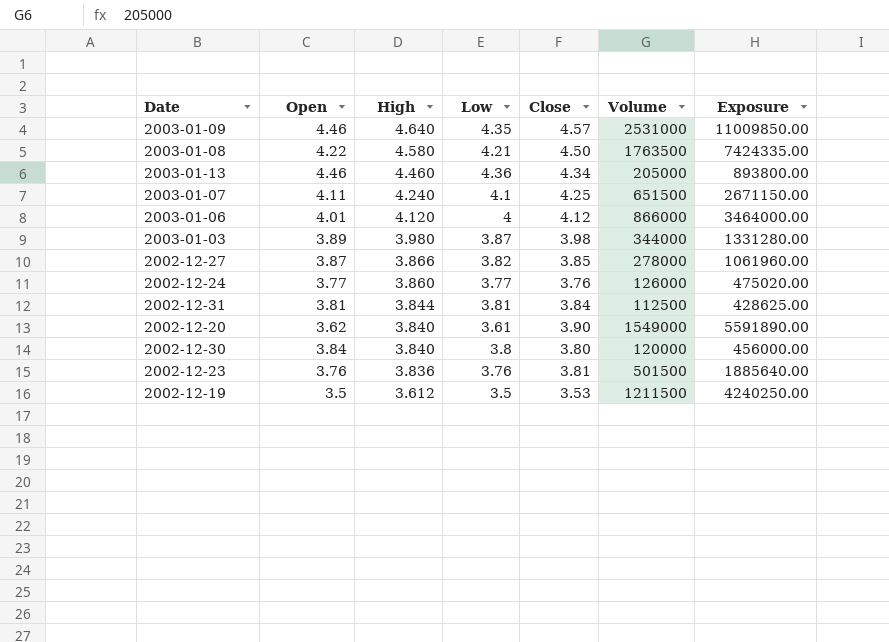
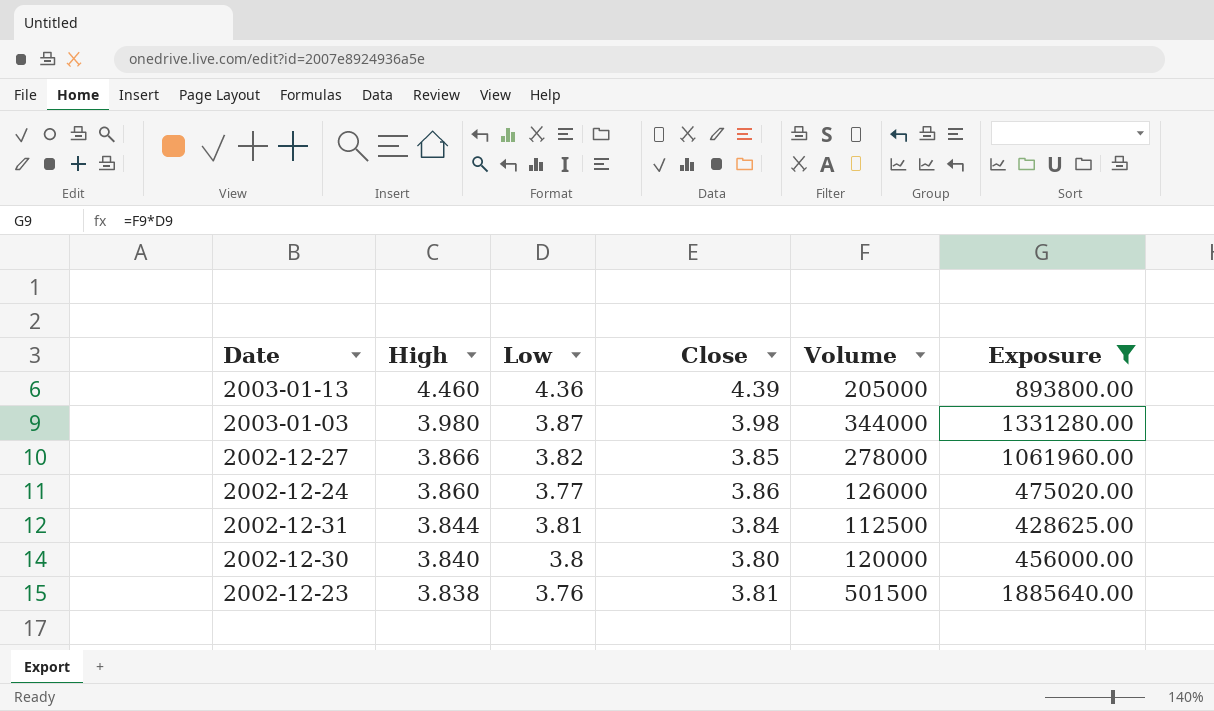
filter: none -> Exposure <= 1885640.00
column Open | position: 2 -> none
2003-01-13 | Close: 4.34 -> 4.39
2002-12-24 | Close: 3.76 -> 3.86
2002-12-23 | High: 3.836 -> 3.838

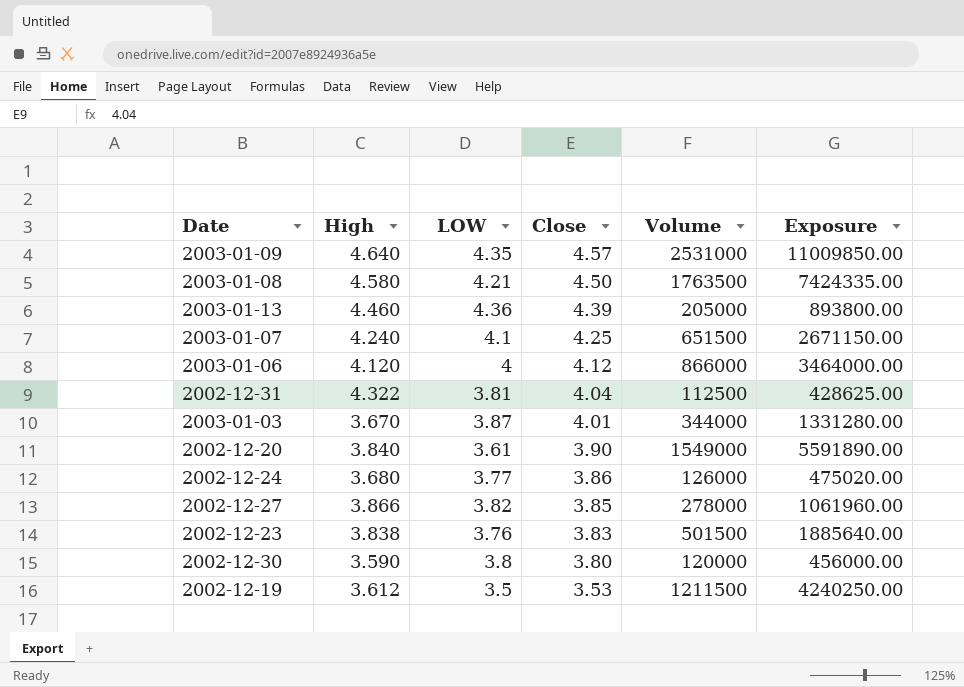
filter: Exposure <= 1885640.00 -> none
row order: High descending -> Close descending
column name: Low -> LOW
2002-12-31 | High: 3.844 -> 4.322
2002-12-31 | Close: 3.84 -> 4.04
2003-01-03 | High: 3.980 -> 3.670
2003-01-03 | Close: 3.98 -> 4.01
2002-12-24 | High: 3.860 -> 3.680
2002-12-23 | Close: 3.81 -> 3.83
2002-12-30 | High: 3.840 -> 3.590

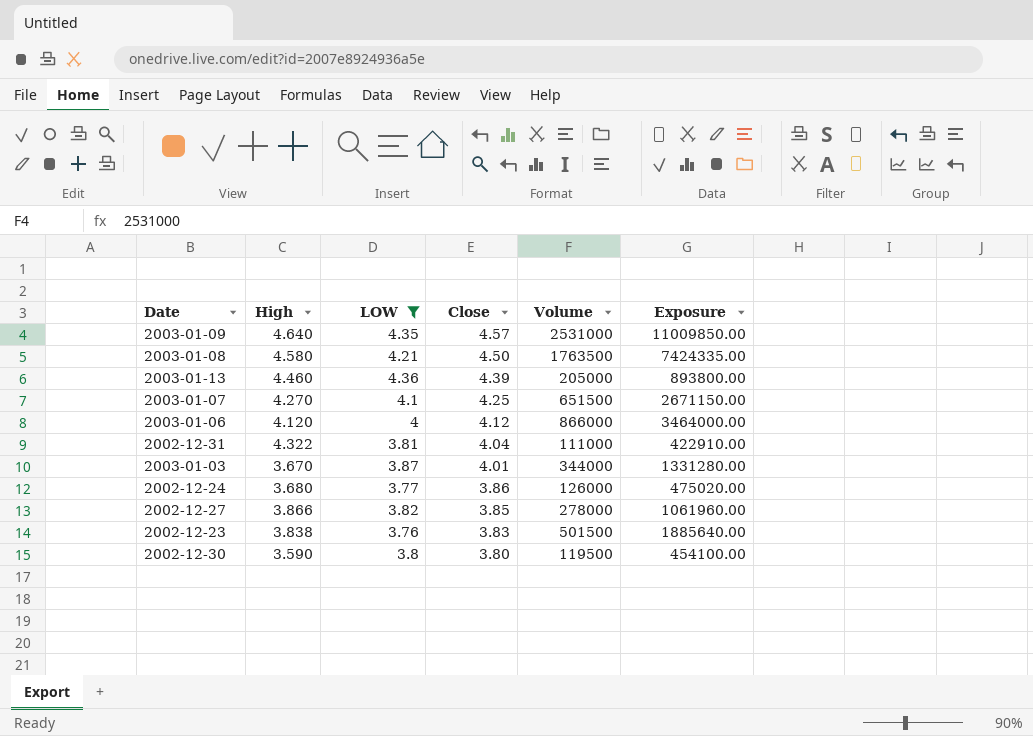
filter: none -> LOW >= 3.76
2003-01-07 | High: 4.240 -> 4.270
2002-12-31 | Volume: 112500 -> 111000
2002-12-31 | Exposure: 428625.00 -> 422910.00
2002-12-30 | Volume: 120000 -> 119500
2002-12-30 | Exposure: 456000.00 -> 454100.00

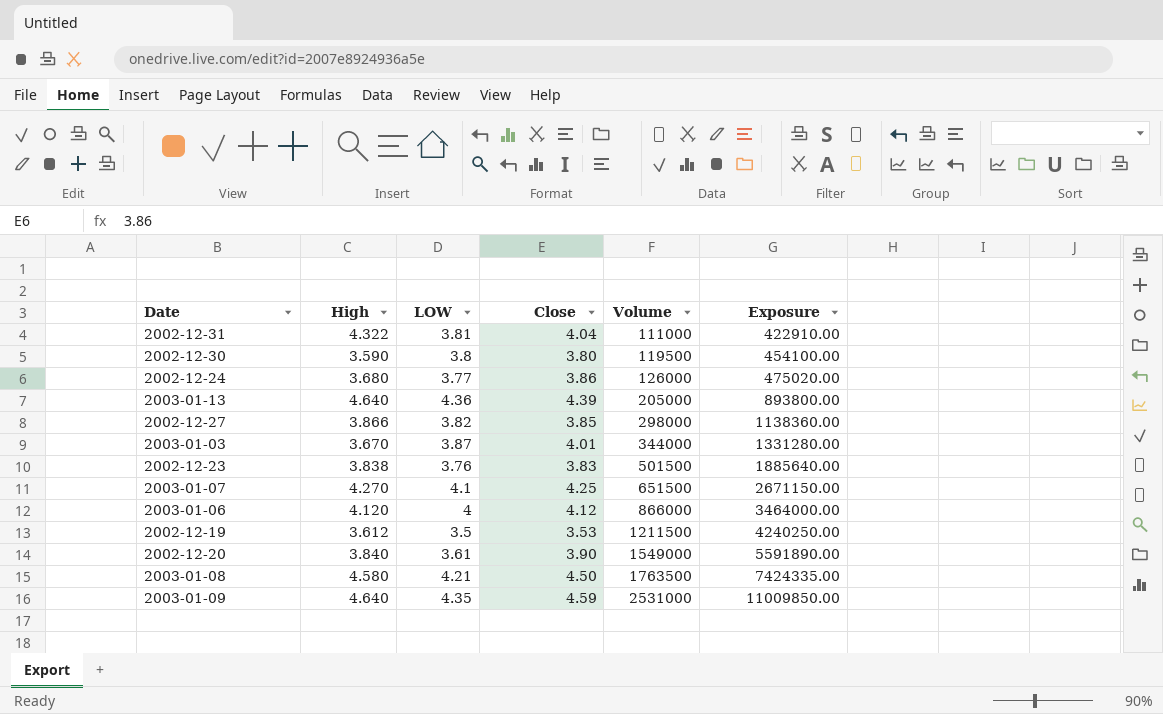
filter: LOW >= 3.76 -> none
row order: Close descending -> Volume ascending
2003-01-13 | High: 4.460 -> 4.640
2002-12-27 | Volume: 278000 -> 298000
2002-12-27 | Exposure: 1061960.00 -> 1138360.00
2003-01-09 | Close: 4.57 -> 4.59

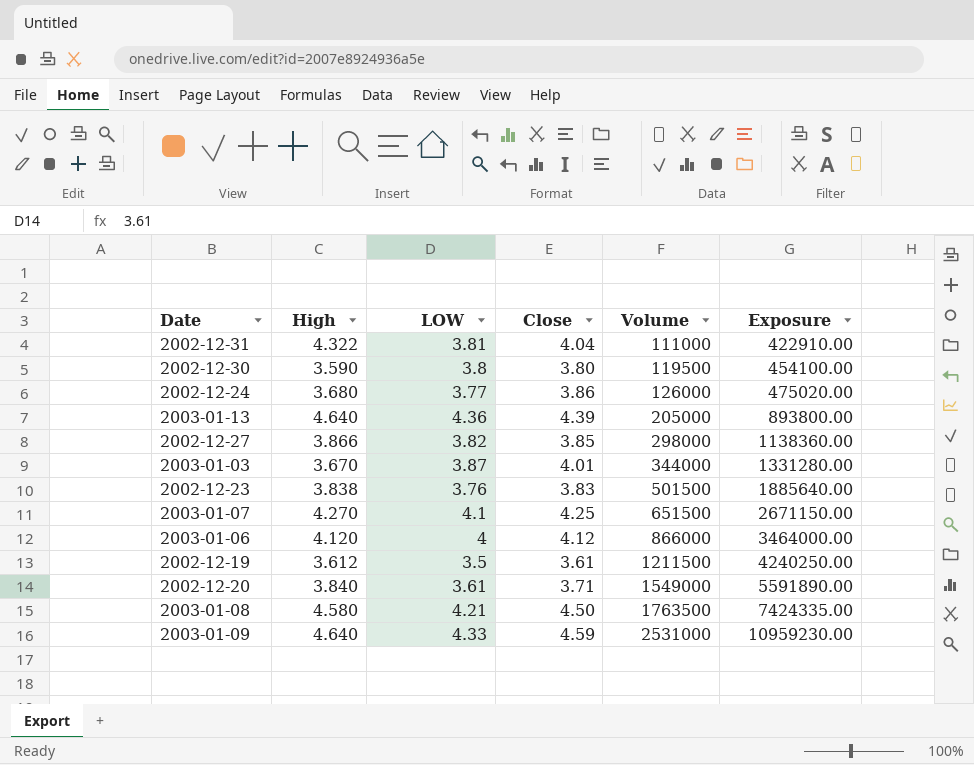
2002-12-19 | Close: 3.53 -> 3.61
2002-12-20 | Close: 3.90 -> 3.71
2003-01-09 | LOW: 4.35 -> 4.33
2003-01-09 | Exposure: 11009850.00 -> 10959230.00

